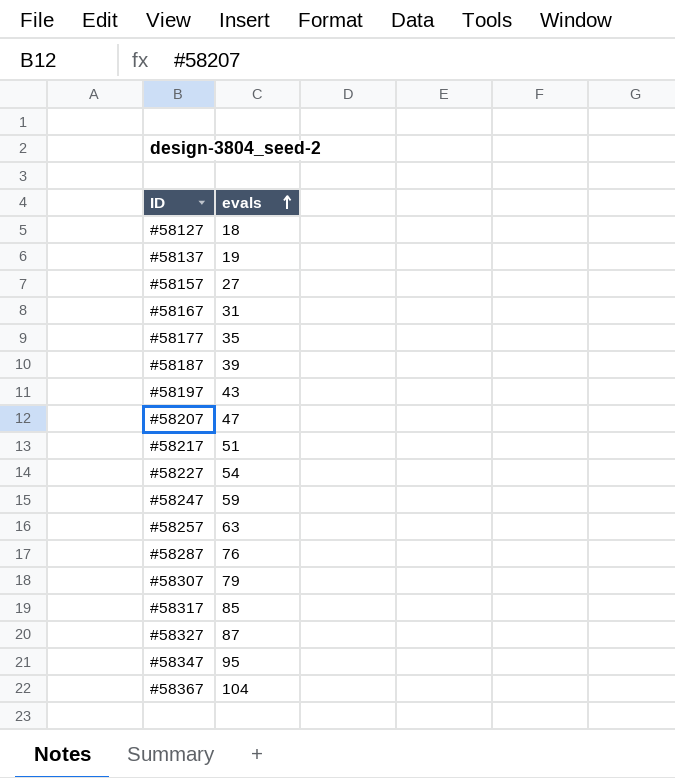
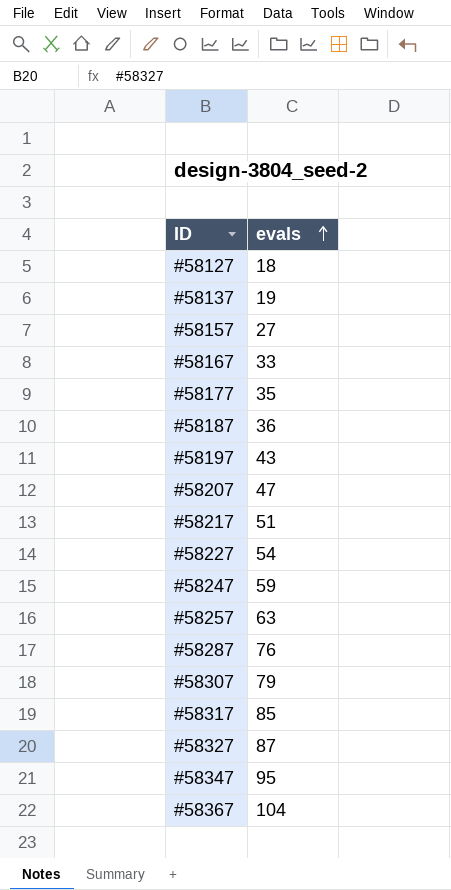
#58167 | evals: 31 -> 33
#58187 | evals: 39 -> 36

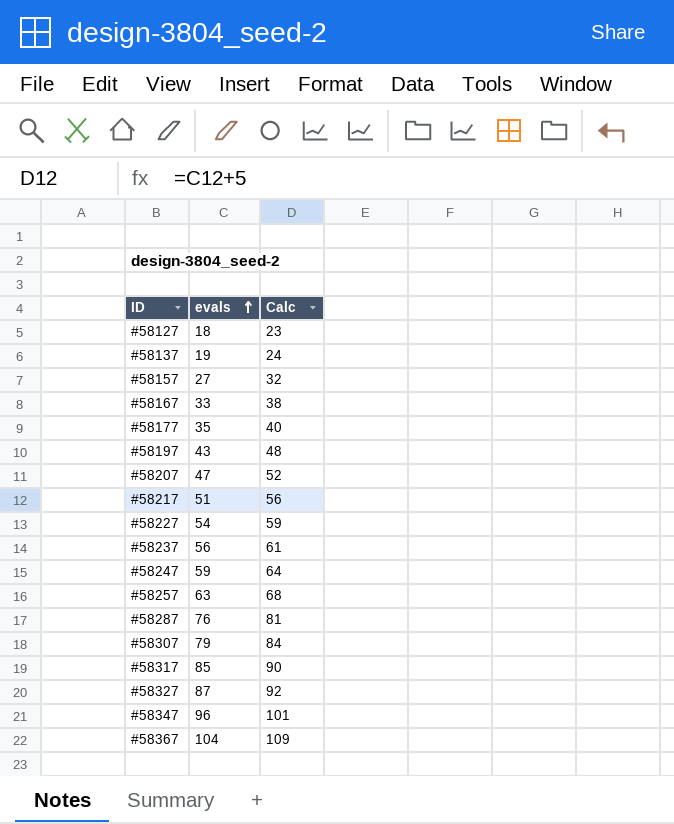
column Calc | formula: none -> [evals] + 5
row #58187: 36 -> none
row #58237: none -> 56 | 61
#58347 | evals: 95 -> 96

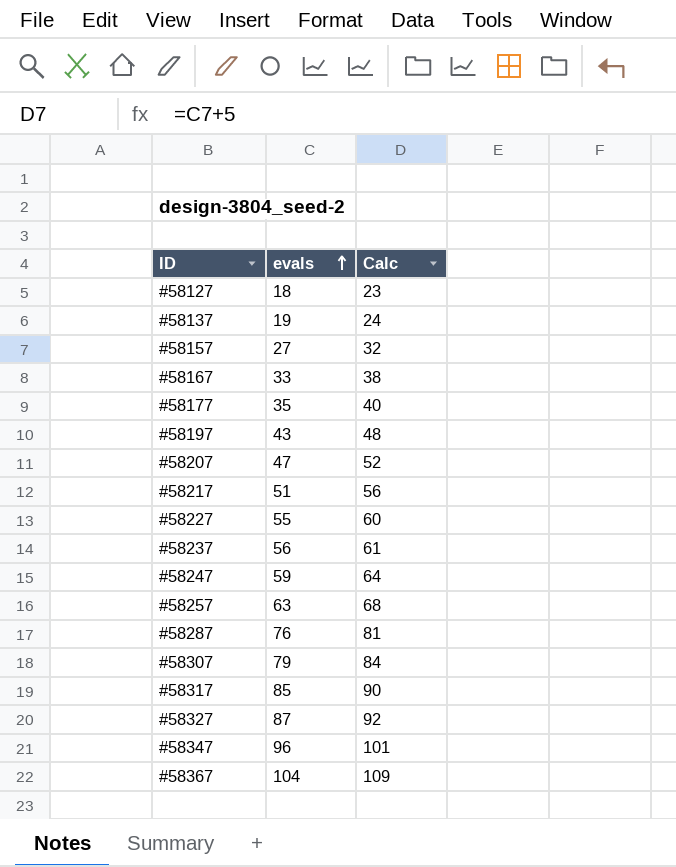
#58227 | evals: 54 -> 55
#58227 | Calc: 59 -> 60

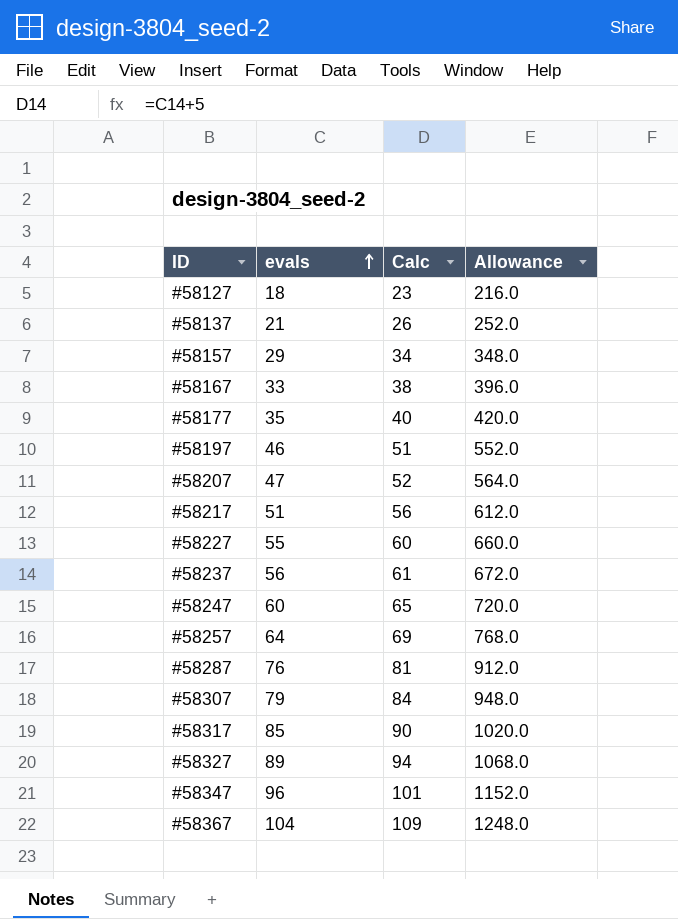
column Allowance | formula: none -> [evals] * 12
#58137 | evals: 19 -> 21
#58137 | Calc: 24 -> 26
#58157 | evals: 27 -> 29
#58157 | Calc: 32 -> 34
#58197 | evals: 43 -> 46
#58197 | Calc: 48 -> 51
#58247 | evals: 59 -> 60
#58247 | Calc: 64 -> 65
#58257 | evals: 63 -> 64
#58257 | Calc: 68 -> 69
#58327 | evals: 87 -> 89
#58327 | Calc: 92 -> 94

